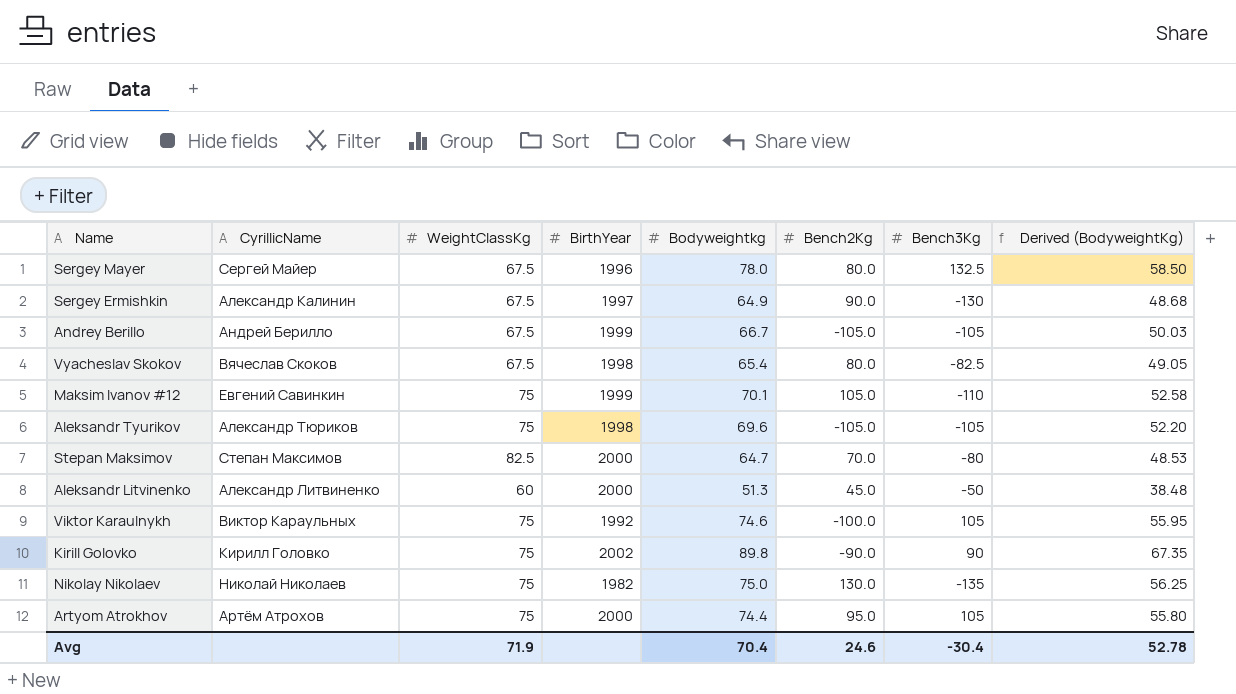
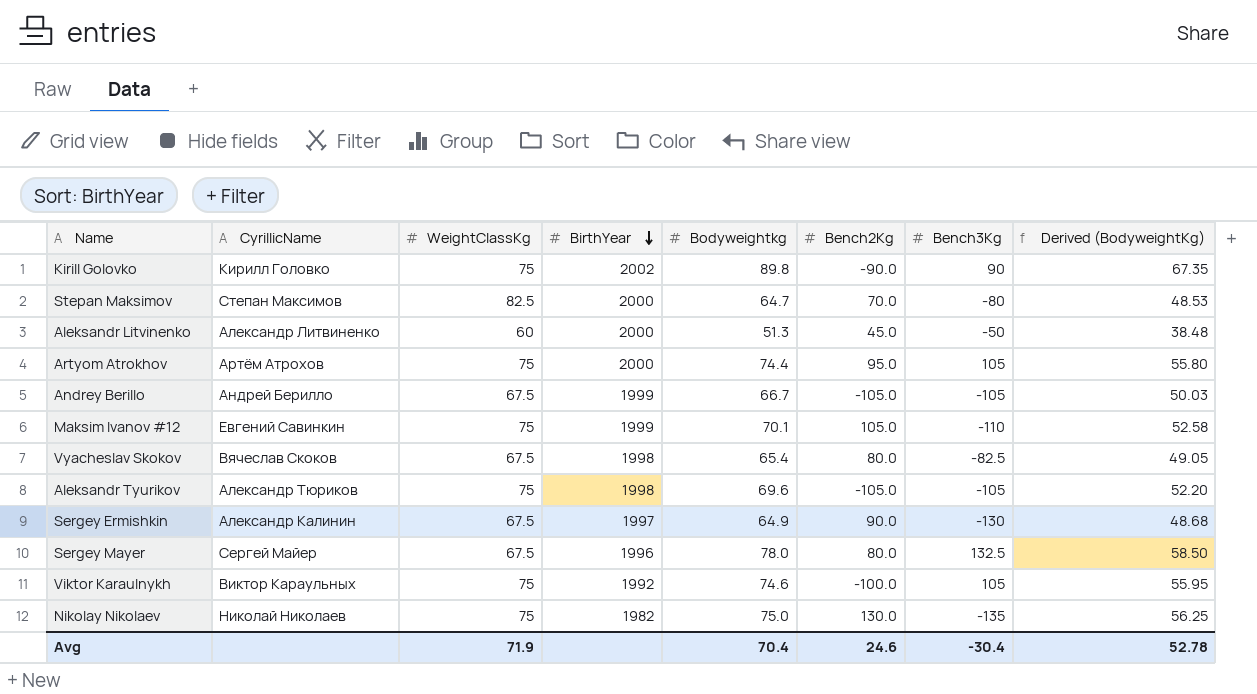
row order: none -> BirthYear descending

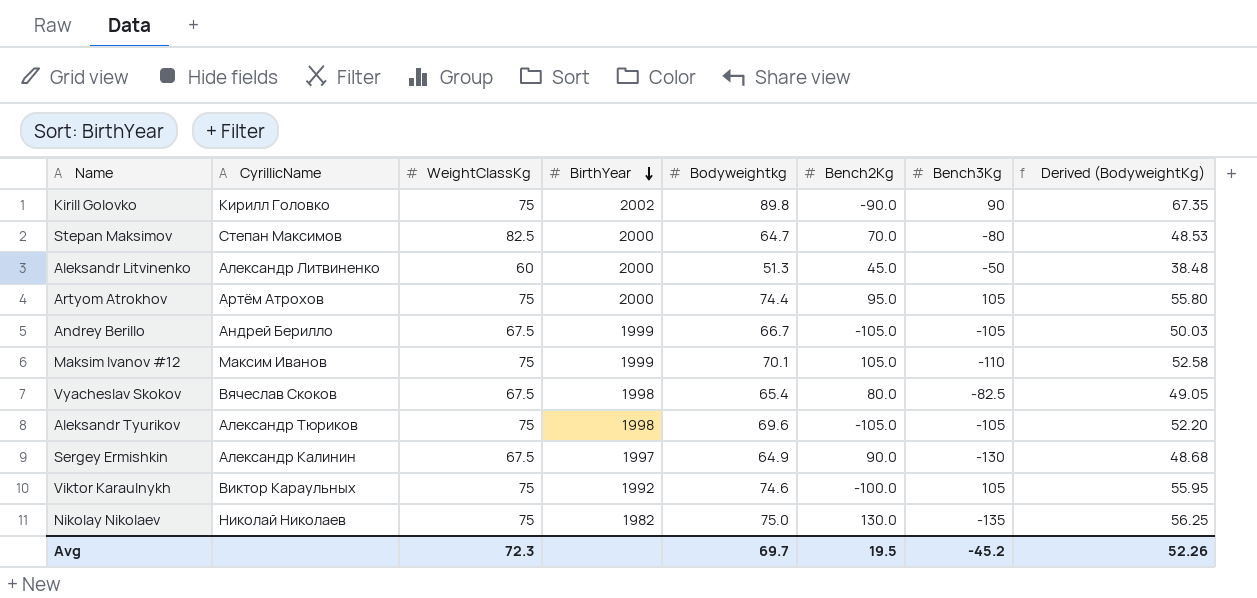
row Sergey Mayer: Сергей Майер | 67.5 | 1996 | 78.0 | 80.0 | 132.5 | 58.50 -> none
Maksim Ivanov #12 | CyrillicName: Евгений Савинкин -> Максим Иванов
Avg | WeightClassKg: 71.9 -> 72.3
Avg | Bodyweightkg: 70.4 -> 69.7
Avg | Bench2Kg: 24.6 -> 19.5
Avg | Bench3Kg: -30.4 -> -45.2
Avg | Derived (BodyweightKg): 52.78 -> 52.26

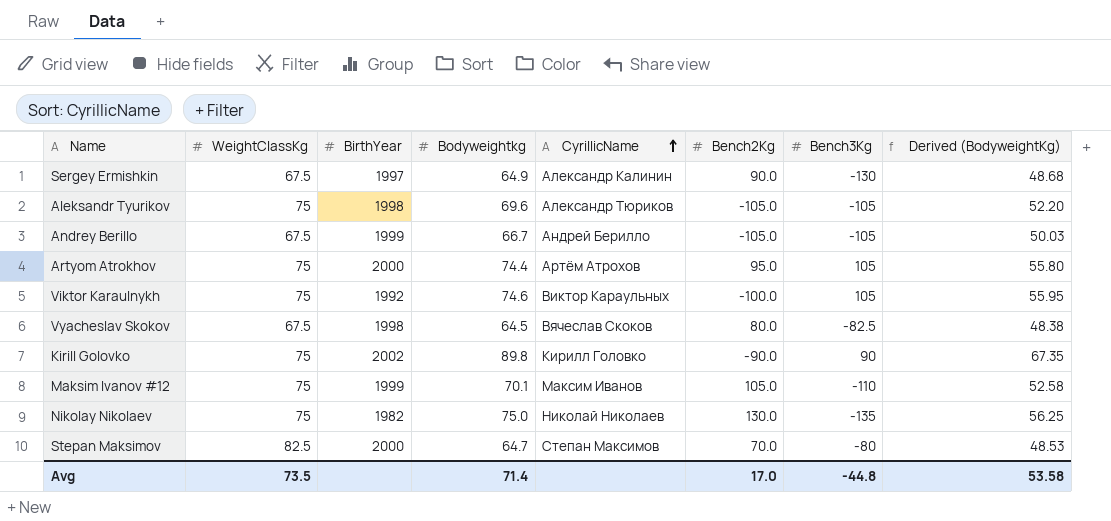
row order: BirthYear descending -> CyrillicName ascending
column CyrillicName | position: 2 -> 5
row Aleksandr Litvinenko: Александр Литвиненко | 60 | 2000 | 51.3 | 45.0 | -50 | 38.48 -> none
Vyacheslav Skokov | Bodyweightkg: 65.4 -> 64.5
Vyacheslav Skokov | Derived (BodyweightKg): 49.05 -> 48.38
Avg | WeightClassKg: 72.3 -> 73.5
Avg | Bodyweightkg: 69.7 -> 71.4
Avg | Bench2Kg: 19.5 -> 17.0
Avg | Bench3Kg: -45.2 -> -44.8
Avg | Derived (BodyweightKg): 52.26 -> 53.58

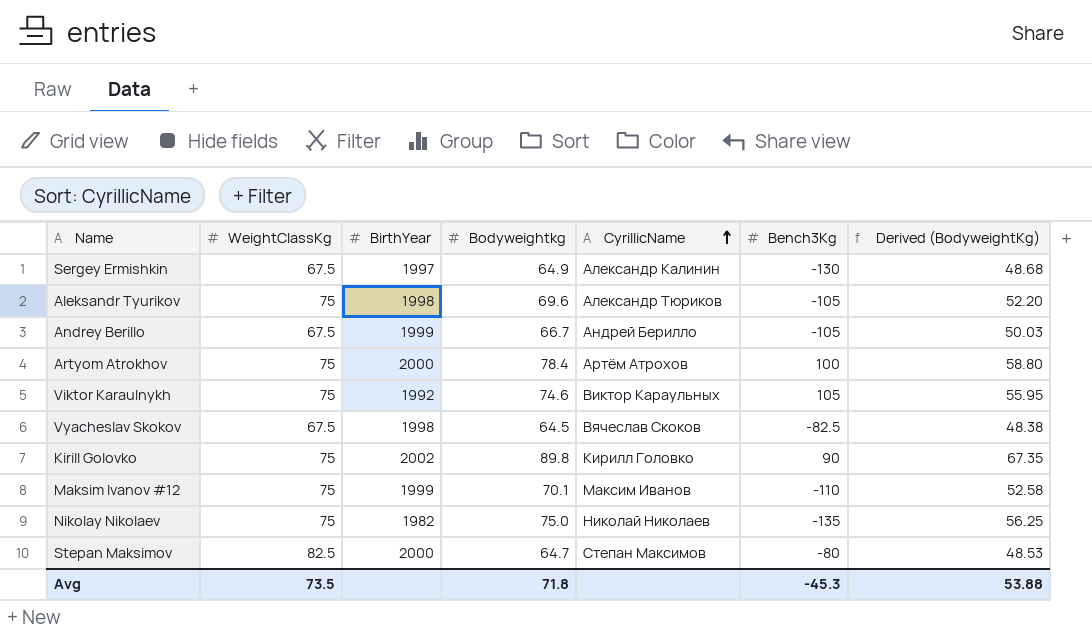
column Bench2Kg | position: 6 -> none
Artyom Atrokhov | Bodyweightkg: 74.4 -> 78.4
Artyom Atrokhov | Bench3Kg: 105 -> 100
Artyom Atrokhov | Derived (BodyweightKg): 55.80 -> 58.80
Avg | Bodyweightkg: 71.4 -> 71.8
Avg | Bench3Kg: -44.8 -> -45.3
Avg | Derived (BodyweightKg): 53.58 -> 53.88

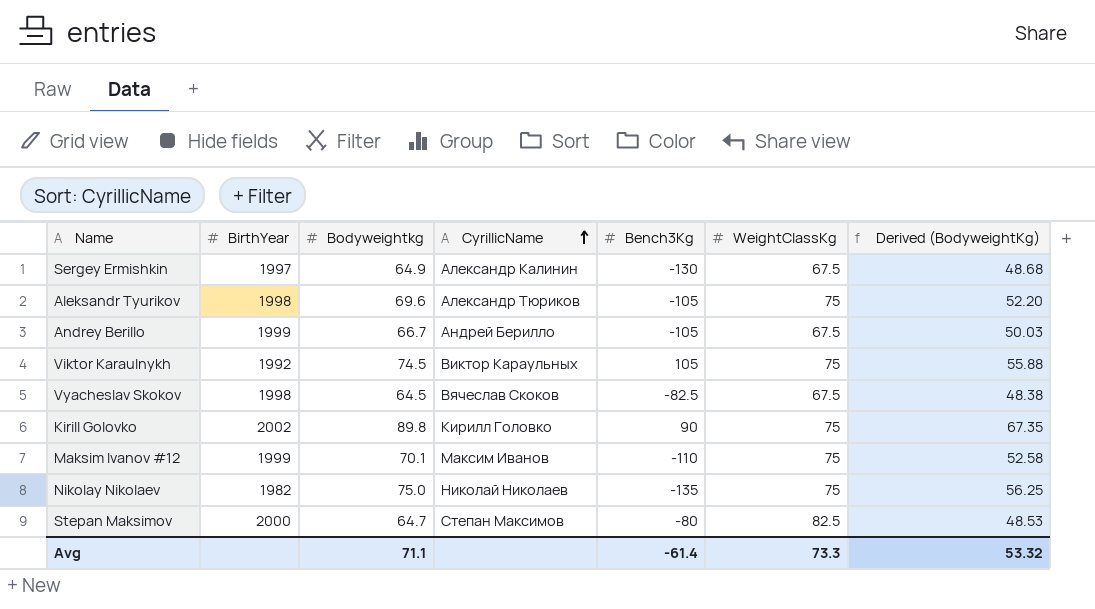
column WeightClassKg | position: 2 -> 6
row Artyom Atrokhov: 75 | 2000 | 78.4 | Артём Атрохов | 100 | 58.80 -> none
Viktor Karaulnykh | Bodyweightkg: 74.6 -> 74.5
Viktor Karaulnykh | Derived (BodyweightKg): 55.95 -> 55.88
Avg | Bodyweightkg: 71.8 -> 71.1
Avg | Bench3Kg: -45.3 -> -61.4
Avg | WeightClassKg: 73.5 -> 73.3
Avg | Derived (BodyweightKg): 53.88 -> 53.32

